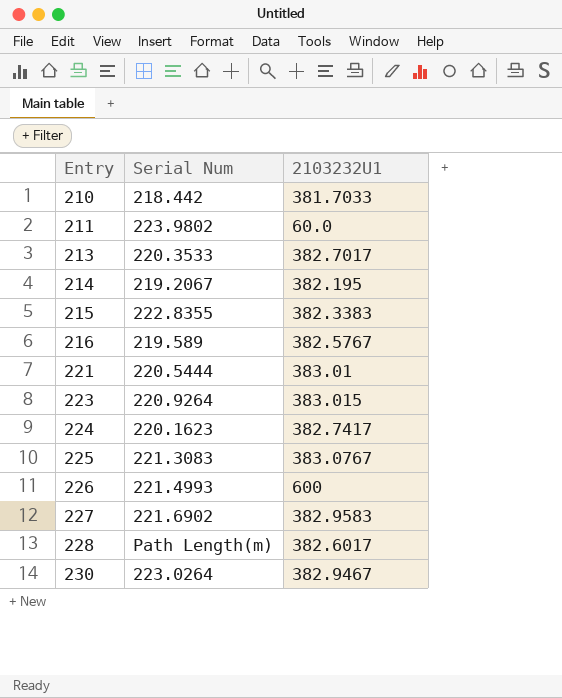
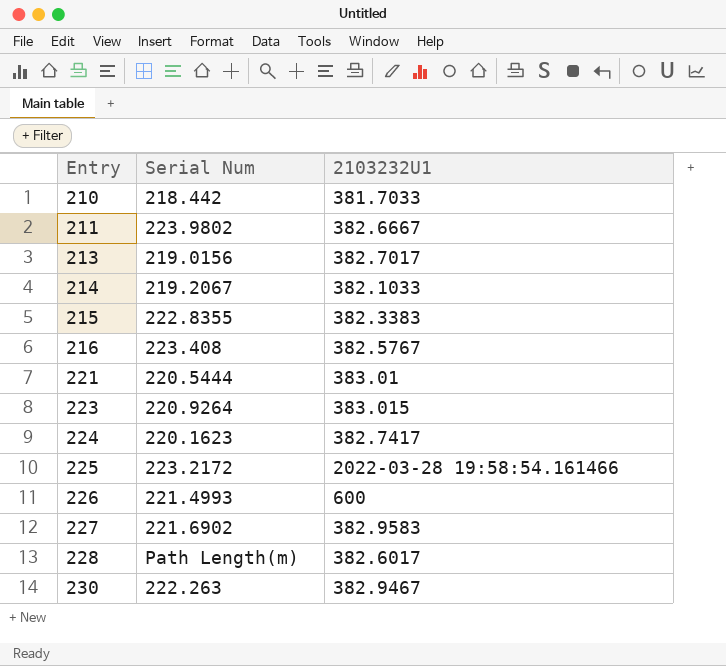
211 | 2103232U1: 60.0 -> 382.6667
213 | Serial Num: 220.3533 -> 219.0156
214 | 2103232U1: 382.195 -> 382.1033
216 | Serial Num: 219.589 -> 223.408
225 | Serial Num: 221.3083 -> 223.2172
225 | 2103232U1: 383.0767 -> 2022-03-28 19:58:54.161466
230 | Serial Num: 223.0264 -> 222.263

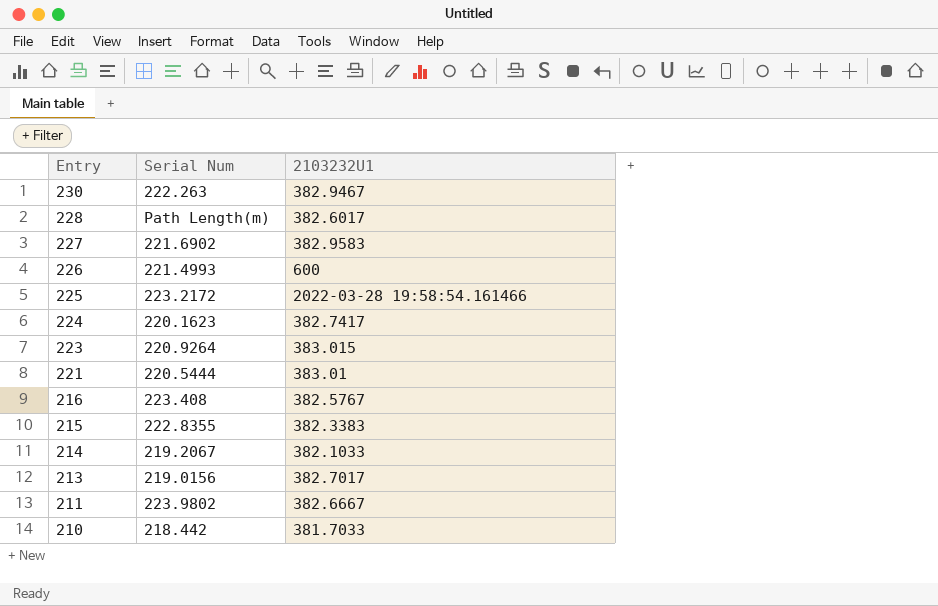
row order: Entry ascending -> Entry descending

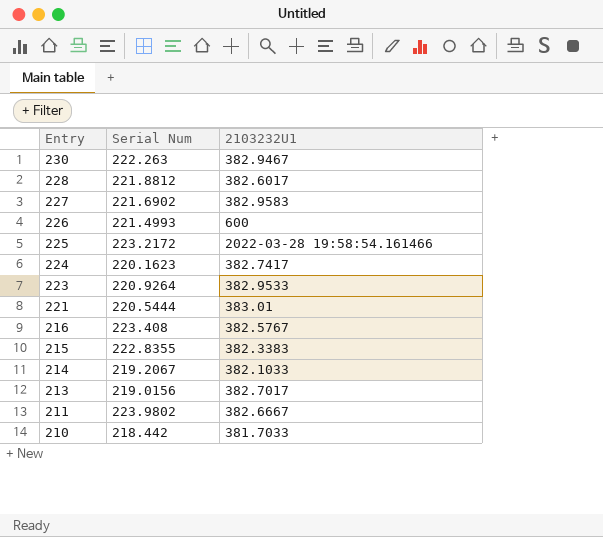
228 | Serial Num: Path Length(m) -> 221.8812
223 | 2103232U1: 383.015 -> 382.9533

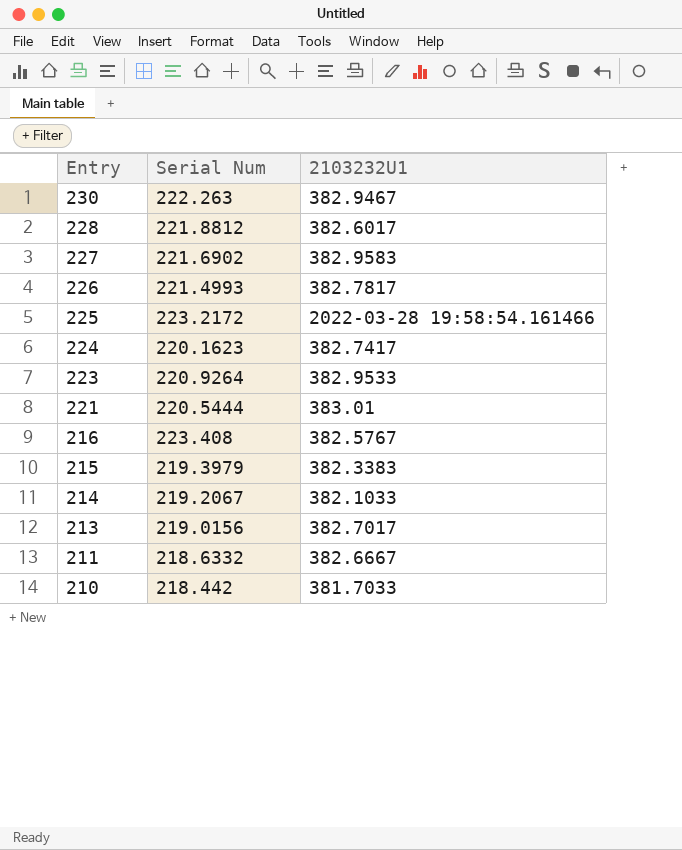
226 | 2103232U1: 600 -> 382.7817
215 | Serial Num: 222.8355 -> 219.3979
211 | Serial Num: 223.9802 -> 218.6332

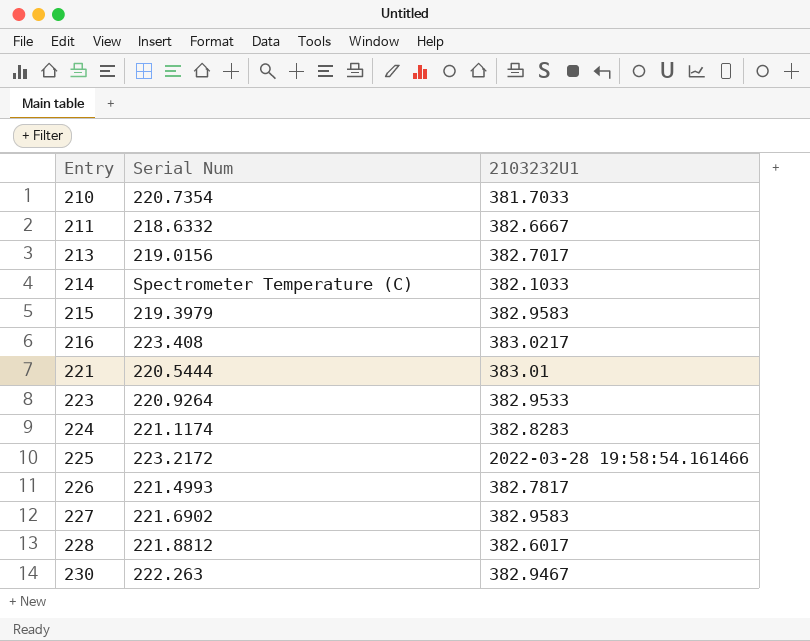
row order: Entry descending -> Entry ascending
210 | Serial Num: 218.442 -> 220.7354
214 | Serial Num: 219.2067 -> Spectrometer Temperature (C)
215 | 2103232U1: 382.3383 -> 382.9583
216 | 2103232U1: 382.5767 -> 383.0217
224 | Serial Num: 220.1623 -> 221.1174
224 | 2103232U1: 382.7417 -> 382.8283

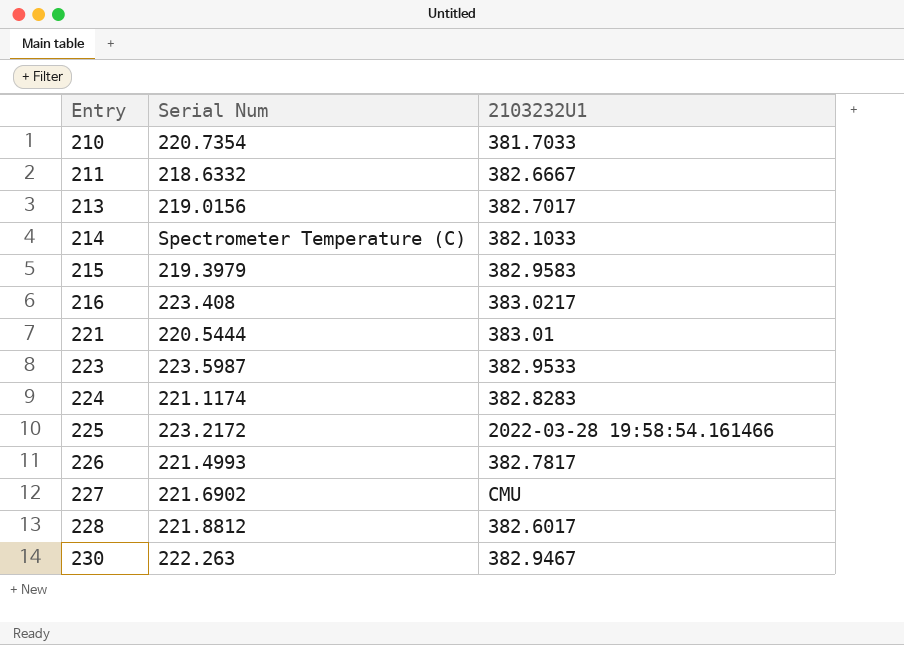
223 | Serial Num: 220.9264 -> 223.5987
227 | 2103232U1: 382.9583 -> CMU

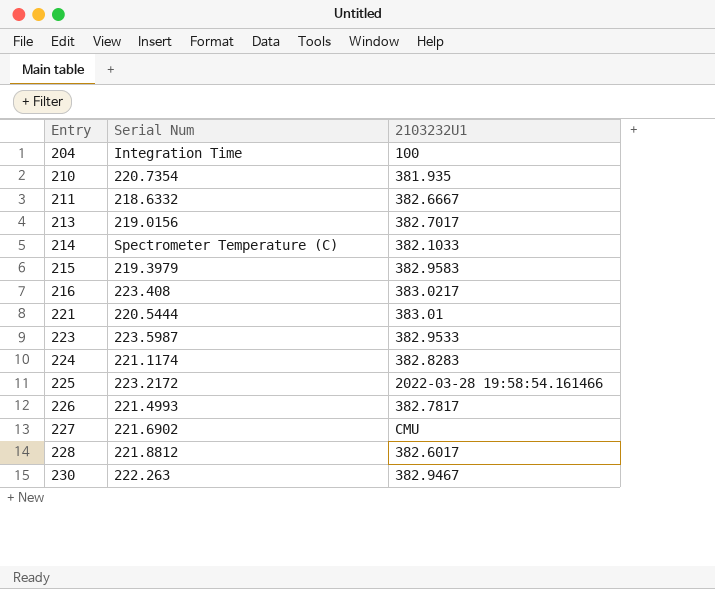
row 204: none -> Integration Time | 100
210 | 2103232U1: 381.7033 -> 381.935

